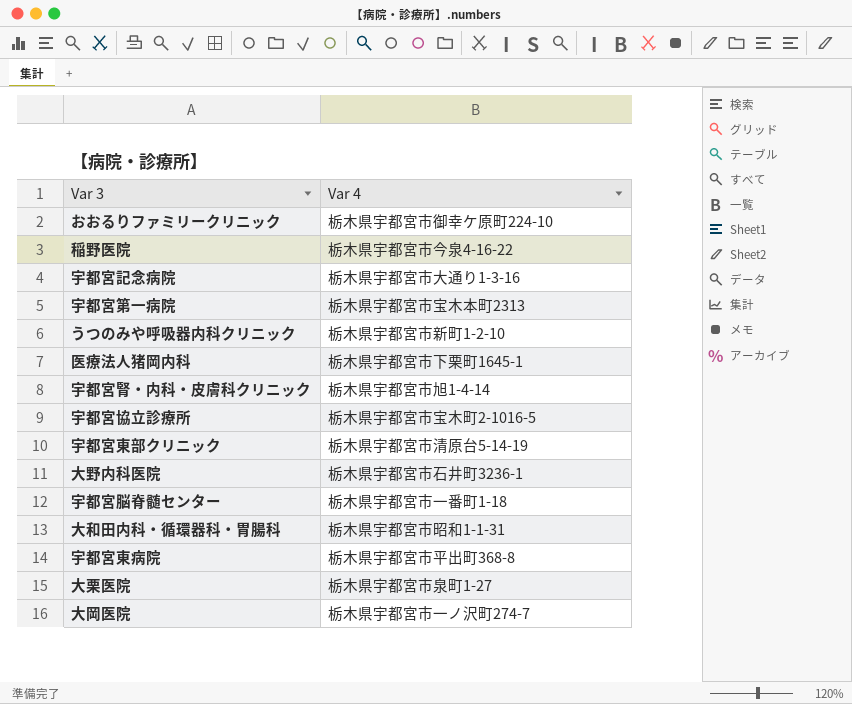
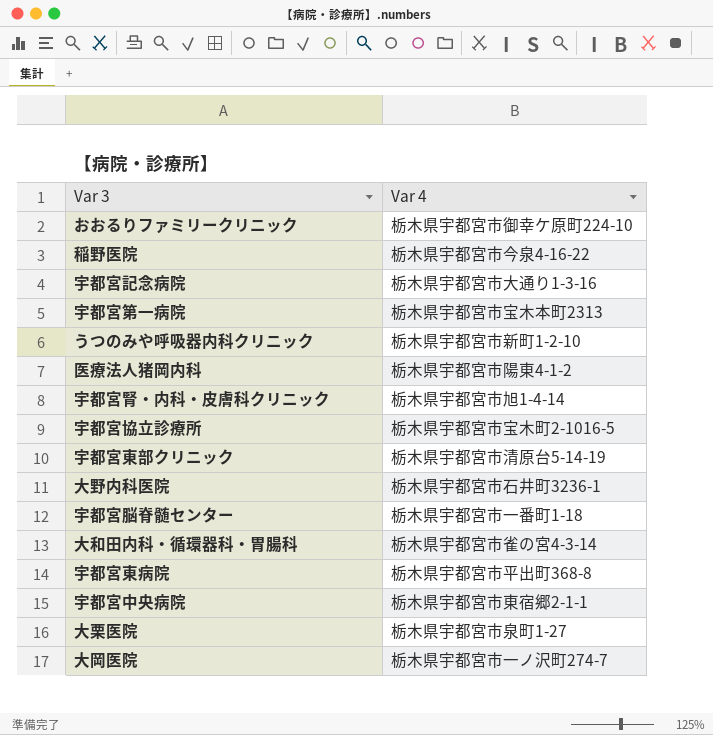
医療法人猪岡内科 | Var 4: 栃木県宇都宮市下栗町1645-1 -> 栃木県宇都宮市陽東4-1-2
大和田内科・循環器科・胃腸科 | Var 4: 栃木県宇都宮市昭和1-1-31 -> 栃木県宇都宮市雀の宮4-3-14
row 宇都宮中央病院: none -> 栃木県宇都宮市東宿郷2-1-1

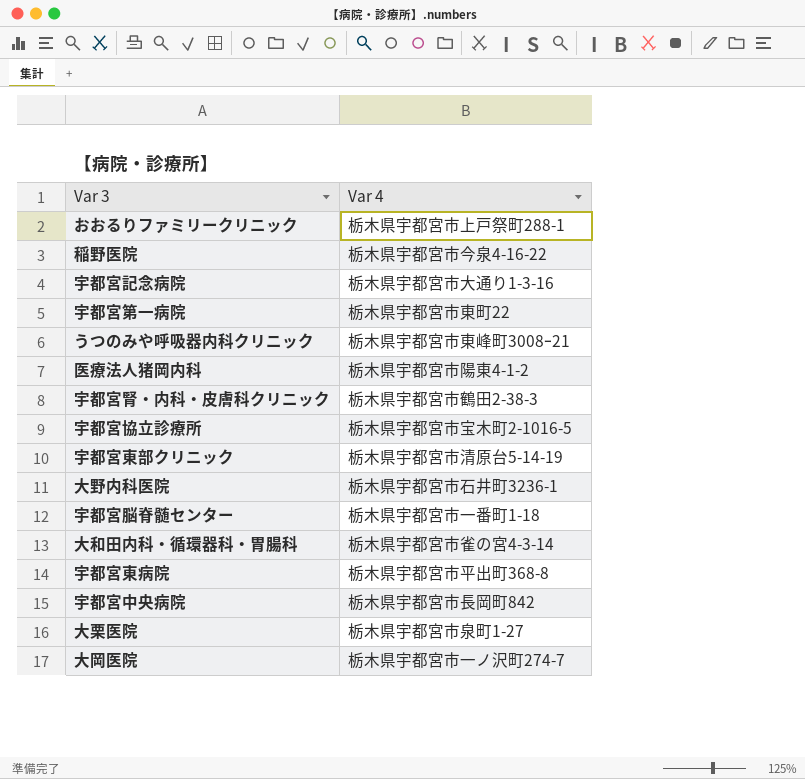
おおるりファミリークリニック | Var 4: 栃木県宇都宮市御幸ケ原町224-10 -> 栃木県宇都宮市上戸祭町288-1
宇都宮第一病院 | Var 4: 栃木県宇都宮市宝木本町2313 -> 栃木県宇都宮市東町22
うつのみや呼吸器内科クリニック | Var 4: 栃木県宇都宮市新町1-2-10 -> 栃木県宇都宮市東峰町3008ｰ21
宇都宮腎・内科・皮膚科クリニック | Var 4: 栃木県宇都宮市旭1-4-14 -> 栃木県宇都宮市鶴田2-38-3
宇都宮中央病院 | Var 4: 栃木県宇都宮市東宿郷2-1-1 -> 栃木県宇都宮市長岡町842

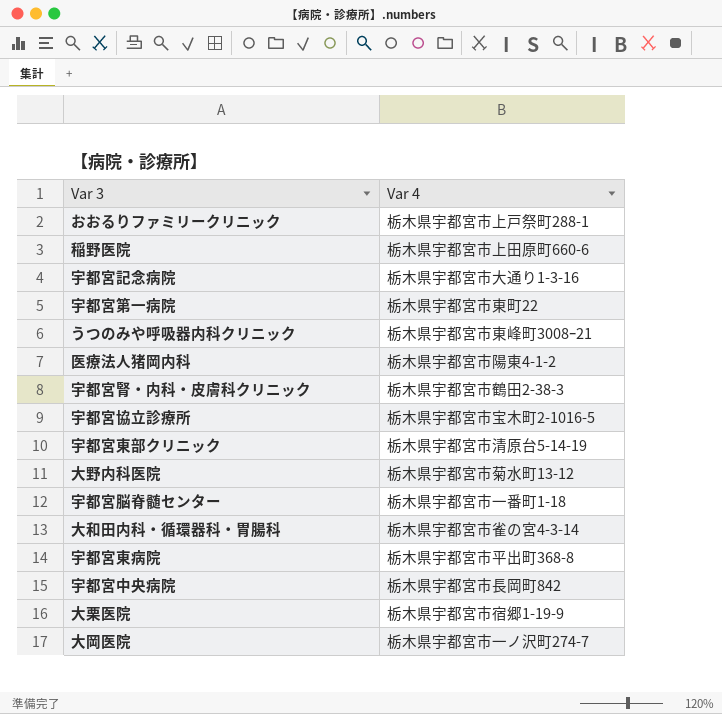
稲野医院 | Var 4: 栃木県宇都宮市今泉4-16-22 -> 栃木県宇都宮市上田原町660-6
大野内科医院 | Var 4: 栃木県宇都宮市石井町3236-1 -> 栃木県宇都宮市菊水町13-12
大栗医院 | Var 4: 栃木県宇都宮市泉町1-27 -> 栃木県宇都宮市宿郷1-19-9

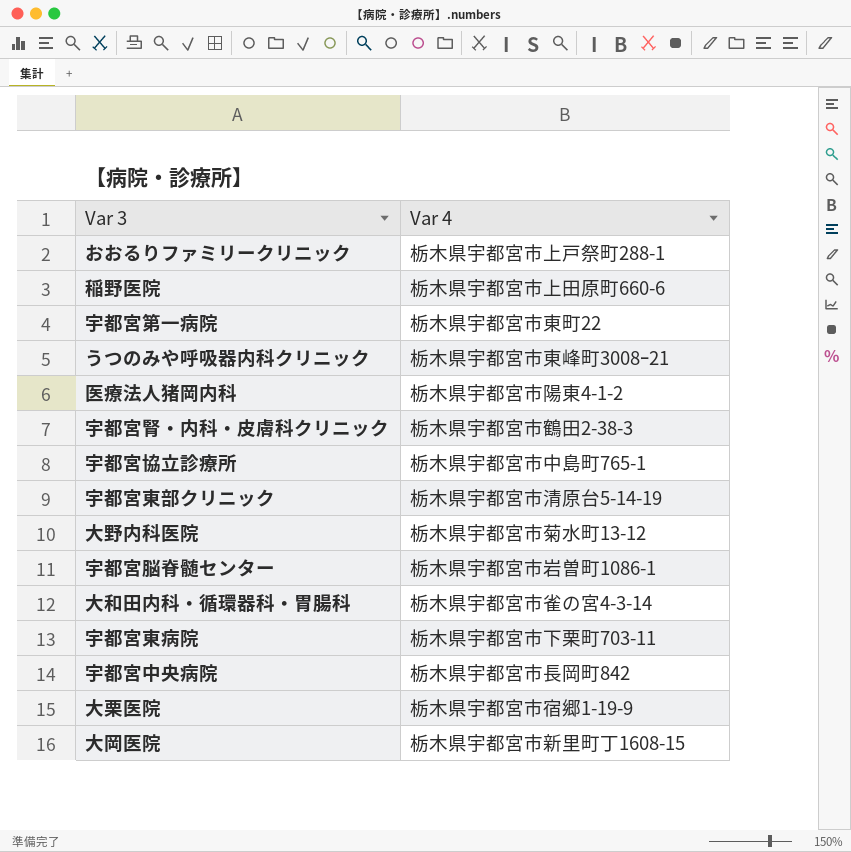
row 宇都宮記念病院: 栃木県宇都宮市大通り1-3-16 -> none
宇都宮協立診療所 | Var 4: 栃木県宇都宮市宝木町2-1016-5 -> 栃木県宇都宮市中島町765-1
宇都宮脳脊髄センター | Var 4: 栃木県宇都宮市一番町1-18 -> 栃木県宇都宮市岩曽町1086-1
宇都宮東病院 | Var 4: 栃木県宇都宮市平出町368-8 -> 栃木県宇都宮市下栗町703-11
大岡医院 | Var 4: 栃木県宇都宮市一ノ沢町274-7 -> 栃木県宇都宮市新里町丁1608-15

